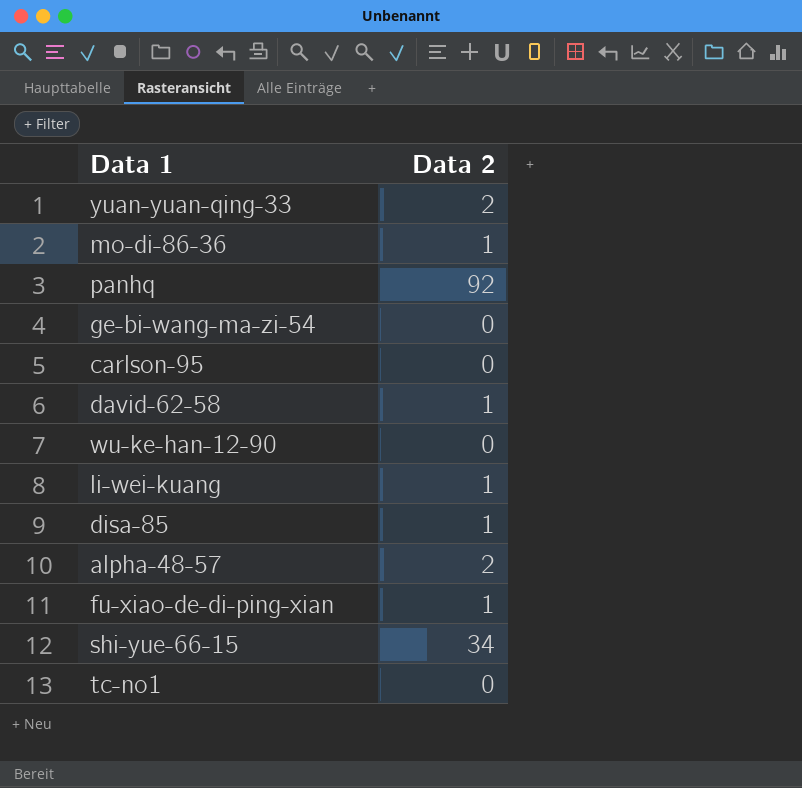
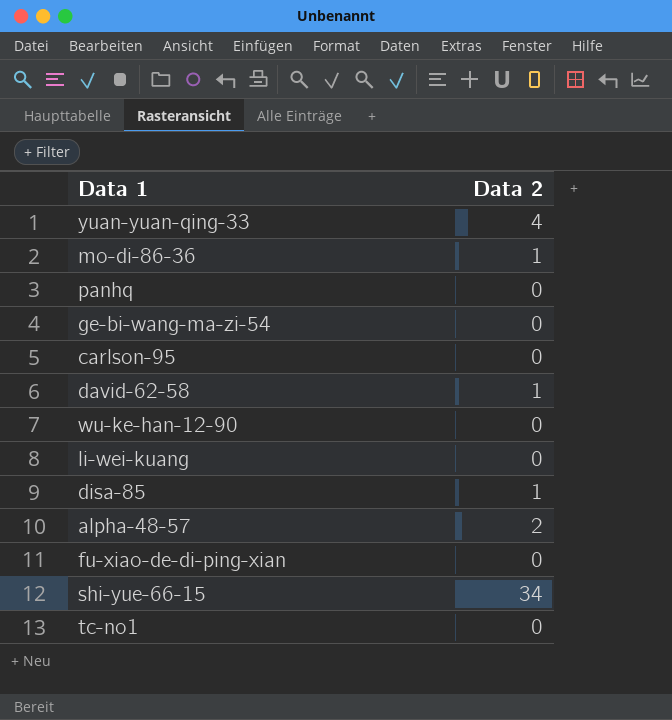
yuan-yuan-qing-33 | Data 2: 2 -> 4
panhq | Data 2: 92 -> 0
li-wei-kuang | Data 2: 1 -> 0
fu-xiao-de-di-ping-xian | Data 2: 1 -> 0

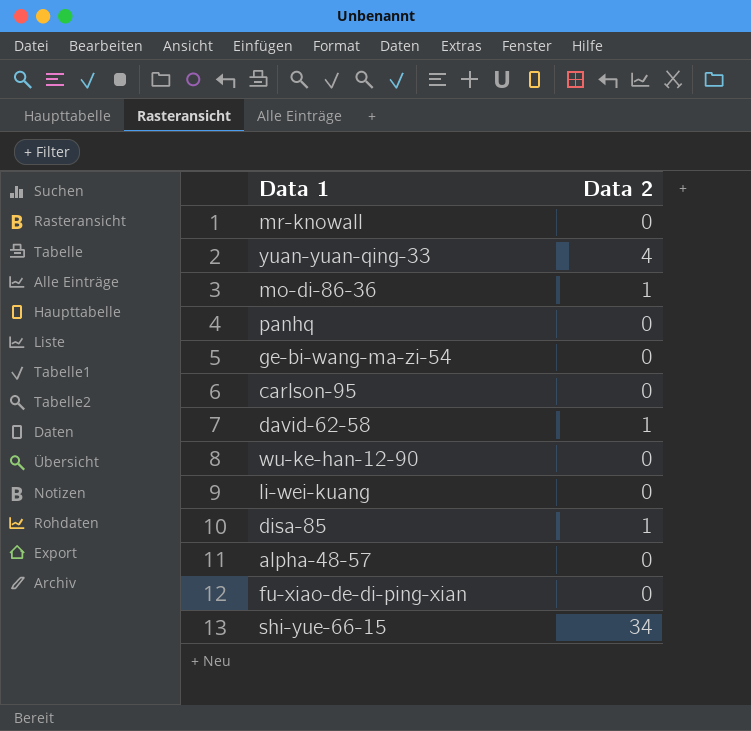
row tc-no1: 0 -> none
row mr-knowall: none -> 0
alpha-48-57 | Data 2: 2 -> 0

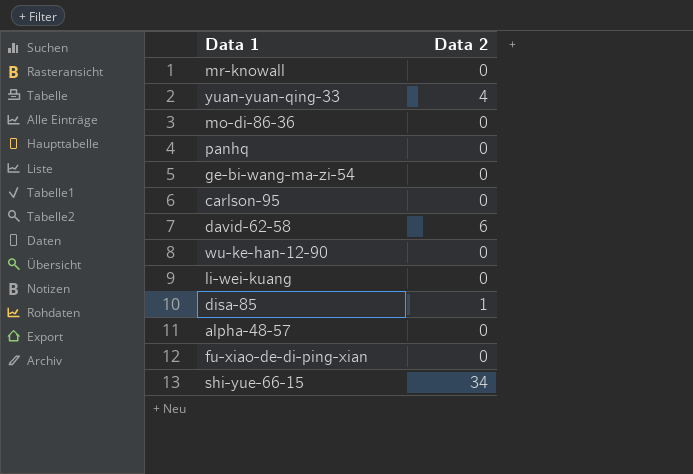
mo-di-86-36 | Data 2: 1 -> 0
david-62-58 | Data 2: 1 -> 6

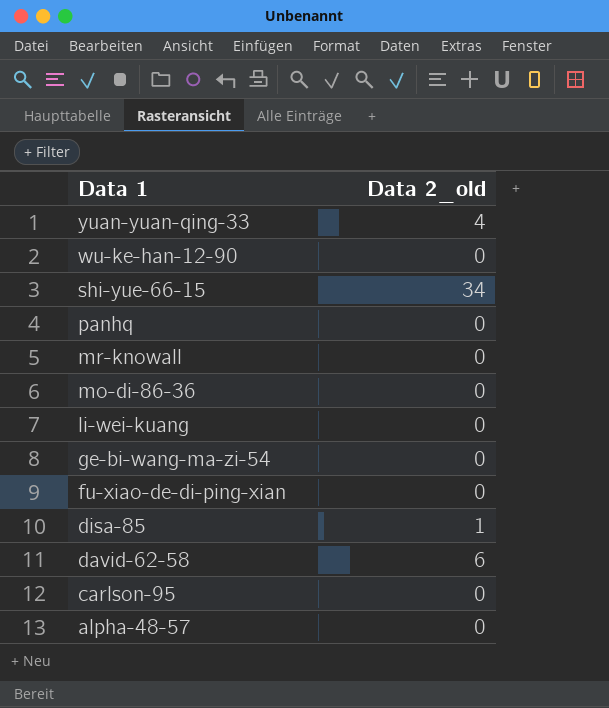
row order: none -> Data 1 descending
column name: Data 2 -> Data 2_old

